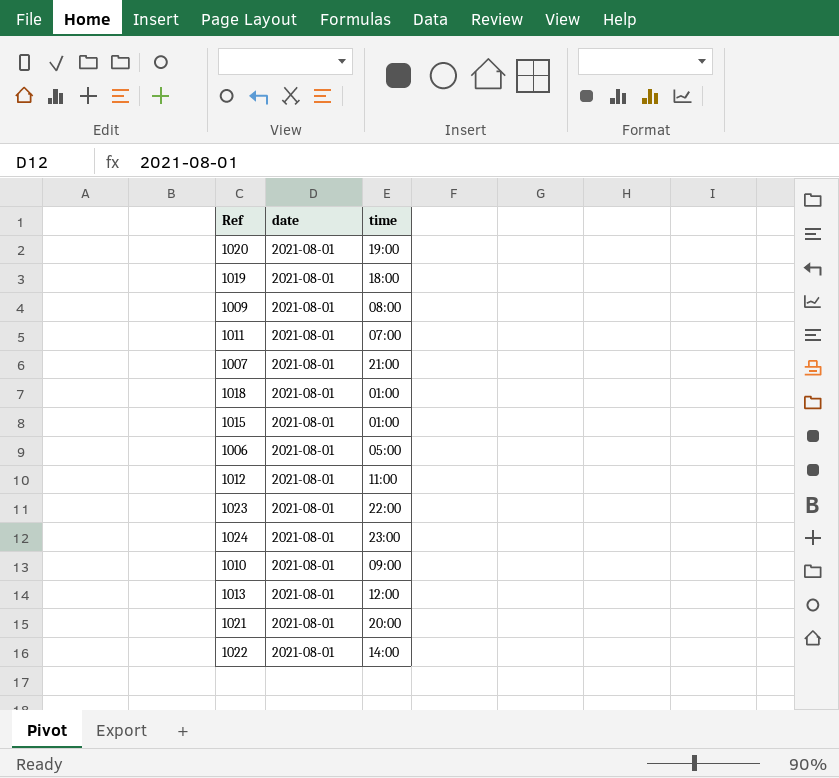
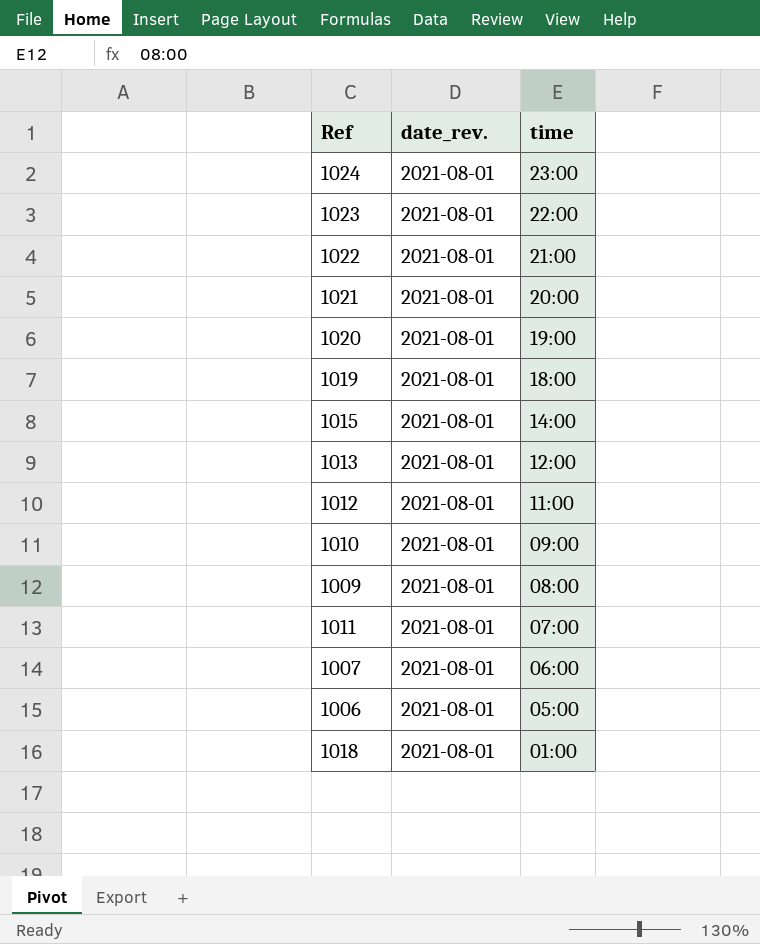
row order: none -> time descending
column name: date -> date_rev.
1022 | time: 14:00 -> 21:00
1015 | time: 01:00 -> 14:00
1007 | time: 21:00 -> 06:00

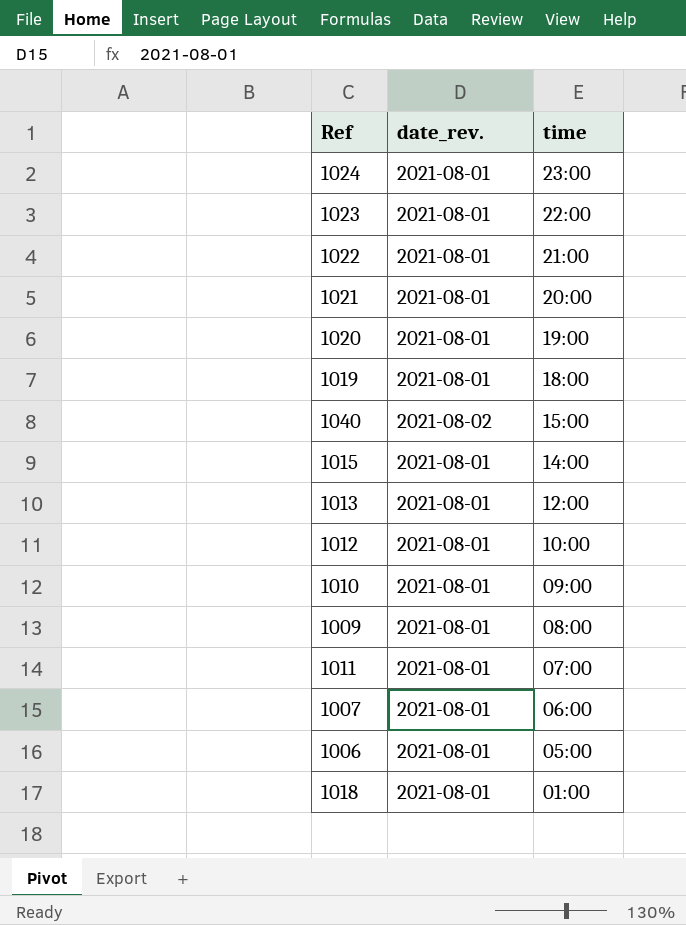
row 1040: none -> 2021-08-02 | 15:00
1012 | time: 11:00 -> 10:00

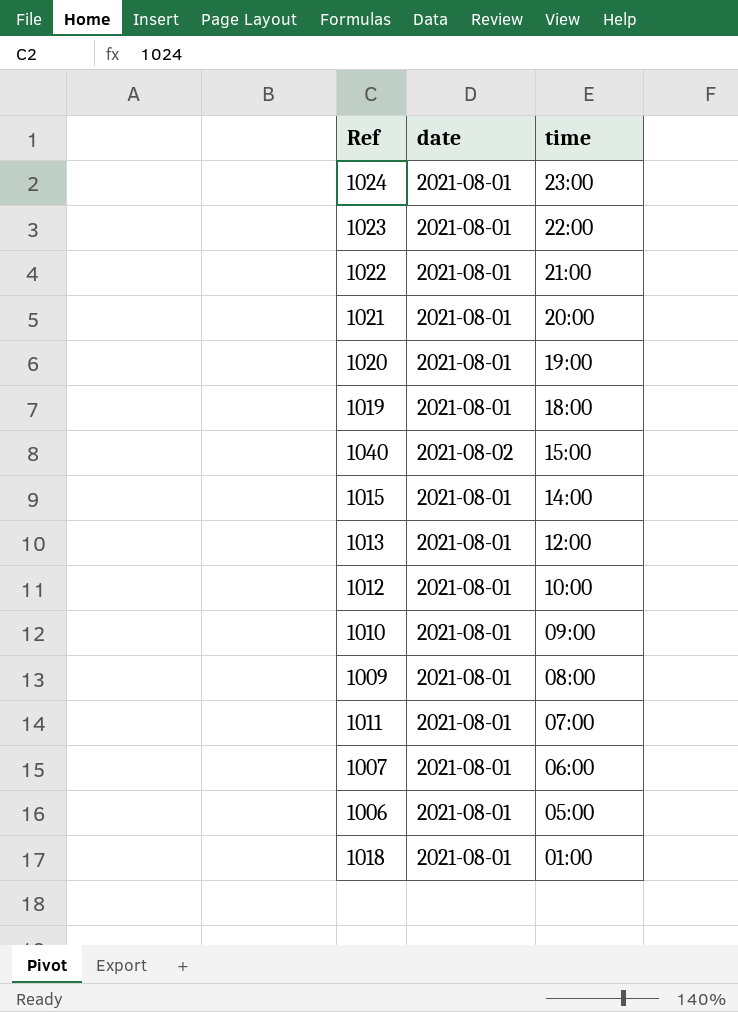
column name: date_rev. -> date

